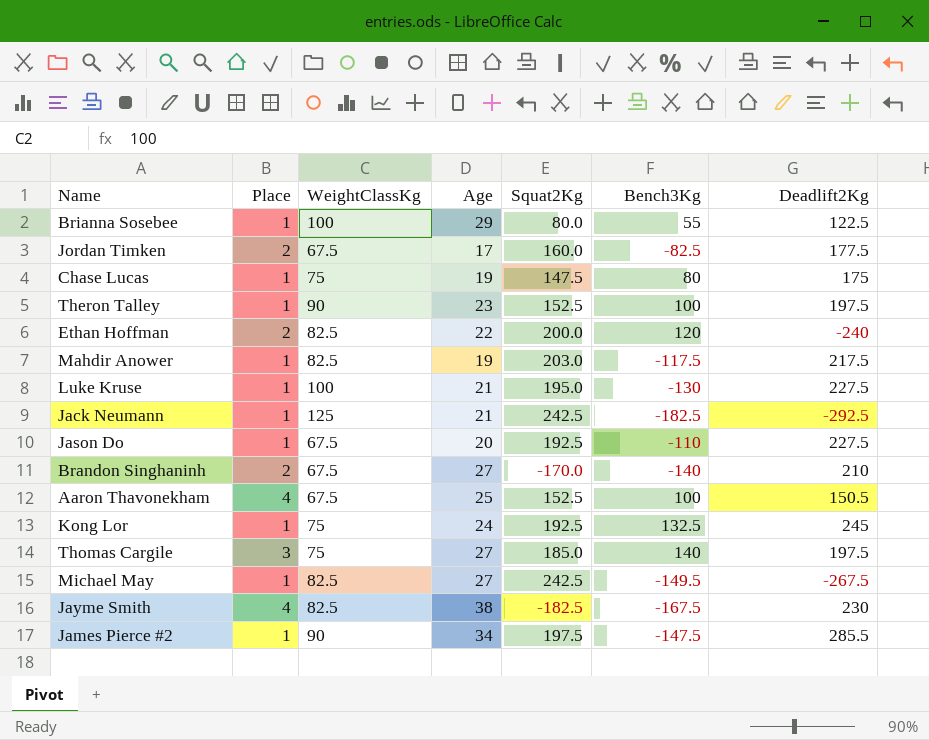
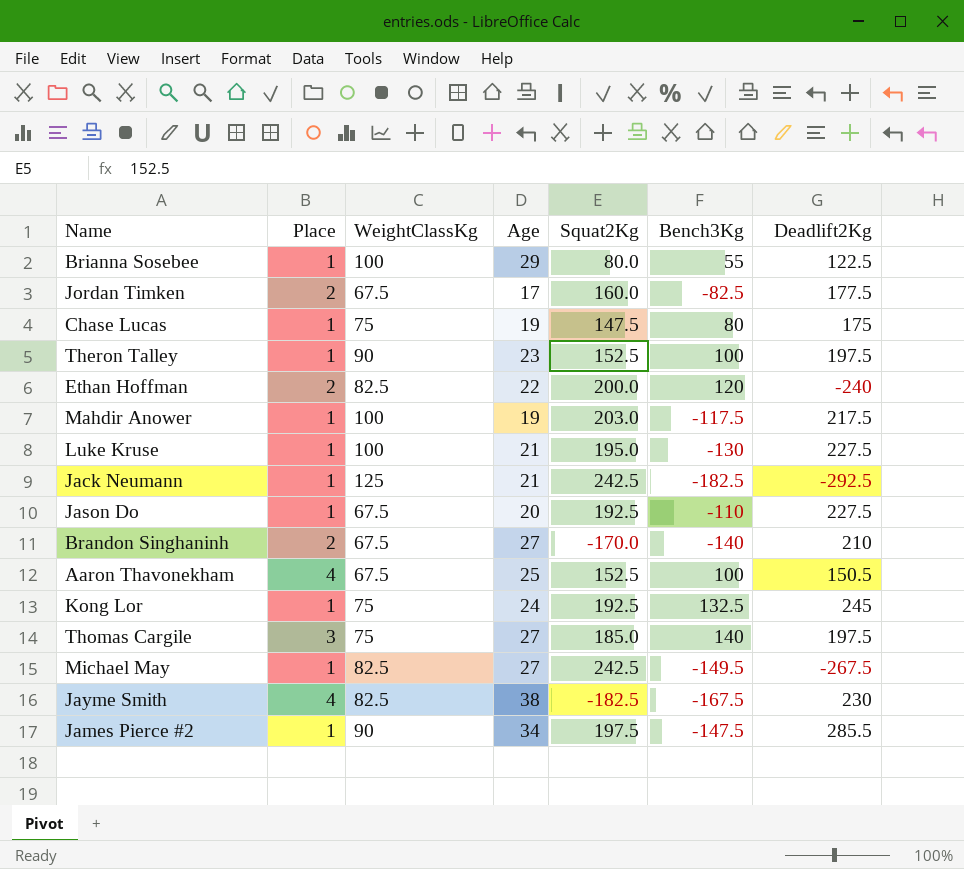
Mahdir Anower | WeightClassKg: 82.5 -> 100

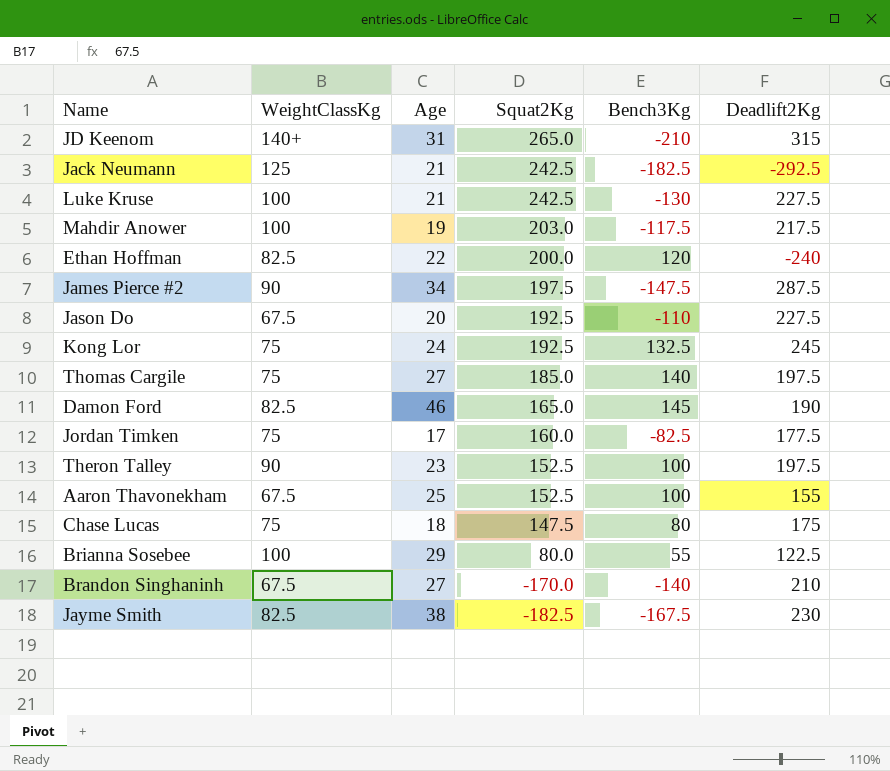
row order: none -> Squat2Kg descending
column Place | position: 2 -> none
row Michael May: 1 | 82.5 | 27 | 242.5 | -149.5 | -267.5 -> none
row JD Keenom: none -> 140+ | 31 | 265.0 | -210 | 315
Luke Kruse | Squat2Kg: 195.0 -> 242.5
James Pierce #2 | Deadlift2Kg: 285.5 -> 287.5
row Damon Ford: none -> 82.5 | 46 | 165.0 | 145 | 190
Jordan Timken | WeightClassKg: 67.5 -> 75
Aaron Thavonekham | Deadlift2Kg: 150.5 -> 155
Chase Lucas | Age: 19 -> 18

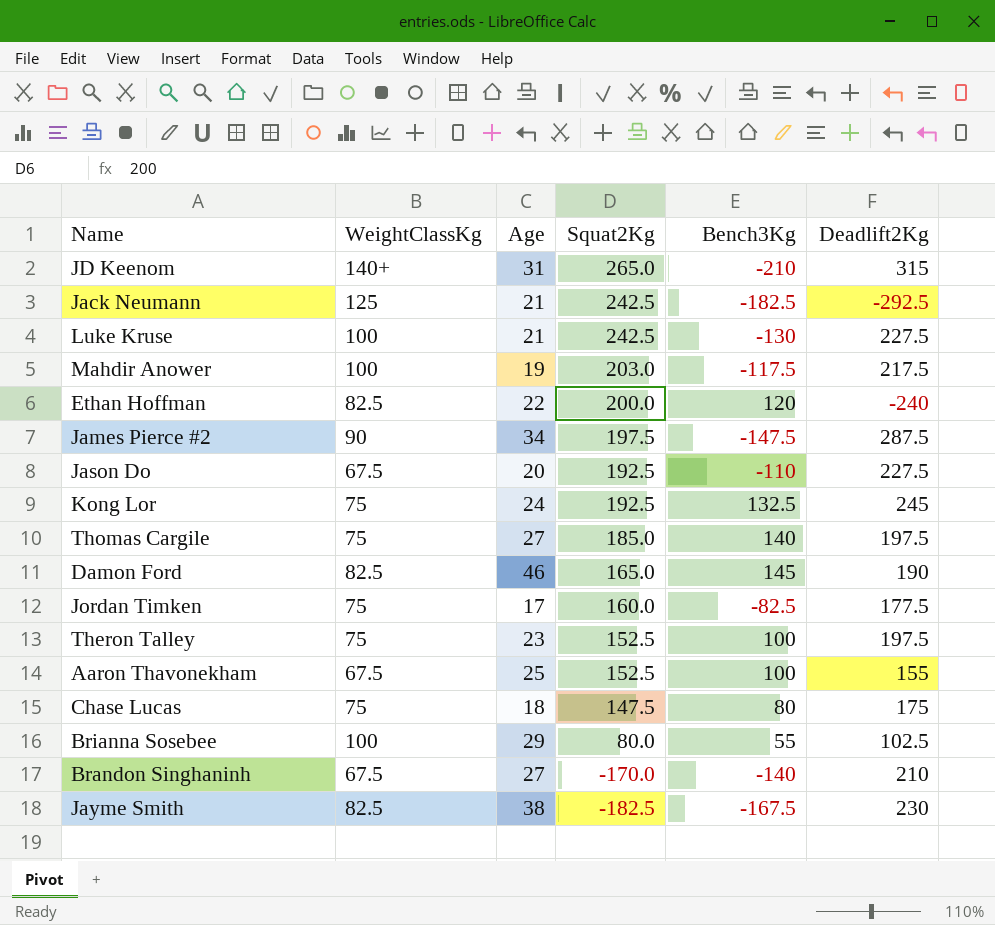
Theron Talley | WeightClassKg: 90 -> 75
Brianna Sosebee | Deadlift2Kg: 122.5 -> 102.5

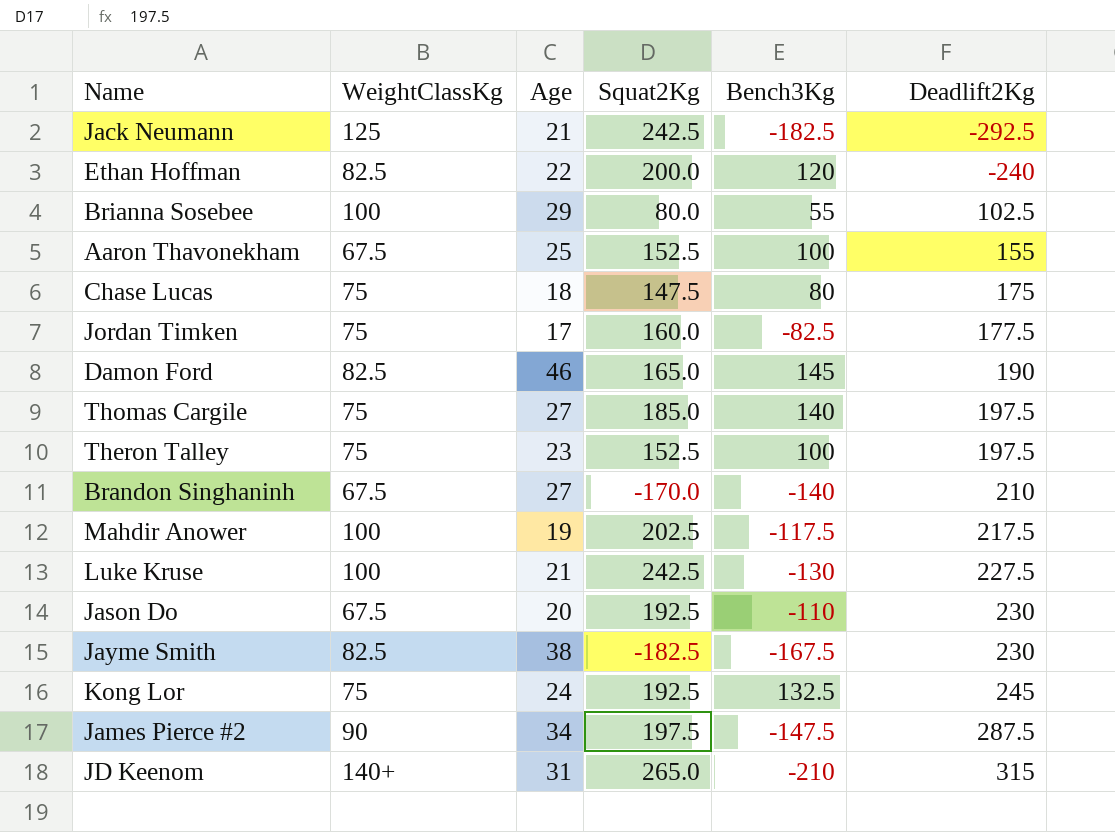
row order: Squat2Kg descending -> Deadlift2Kg ascending
Mahdir Anower | Squat2Kg: 203.0 -> 202.5
Jason Do | Deadlift2Kg: 227.5 -> 230

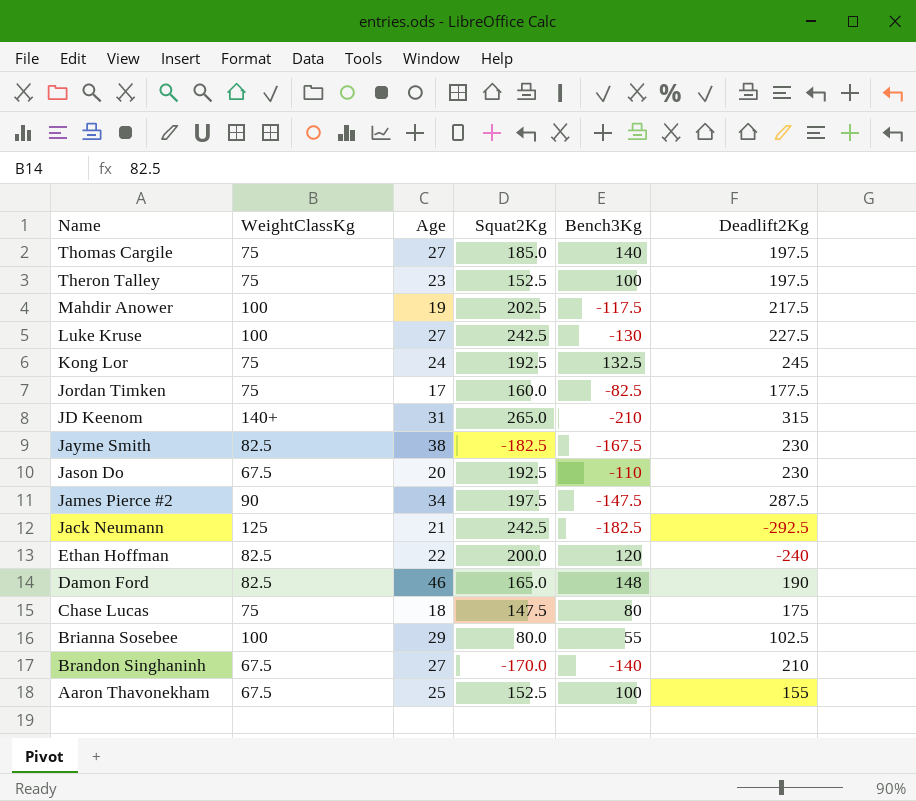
row order: Deadlift2Kg ascending -> Name descending
Luke Kruse | Age: 21 -> 27
Damon Ford | Bench3Kg: 145 -> 148

